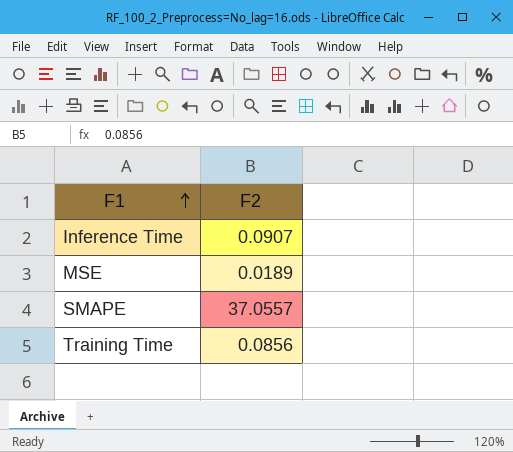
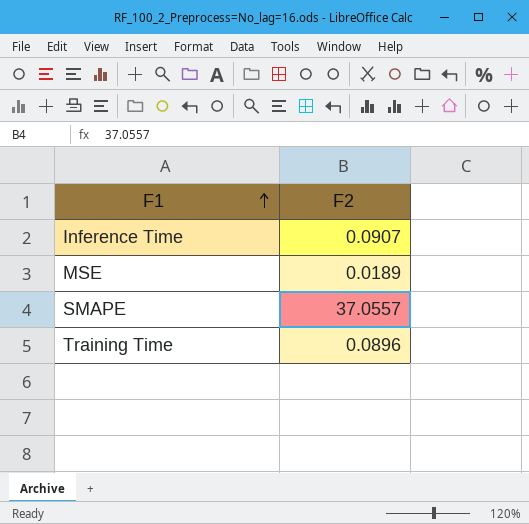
Training Time | F2: 0.0856 -> 0.0896

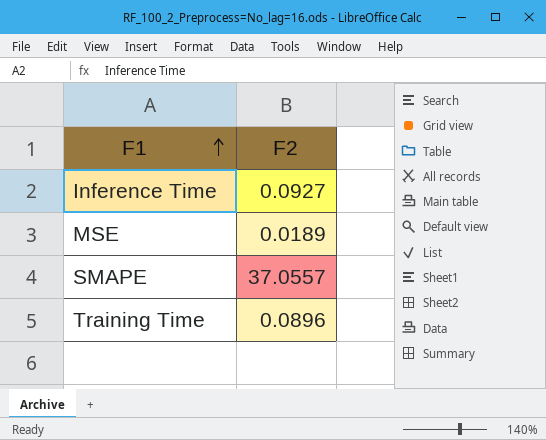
Inference Time | F2: 0.0907 -> 0.0927

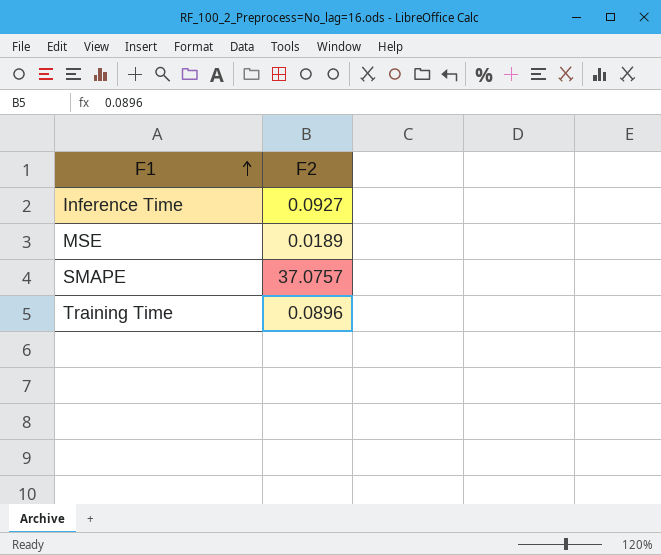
SMAPE | F2: 37.0557 -> 37.0757

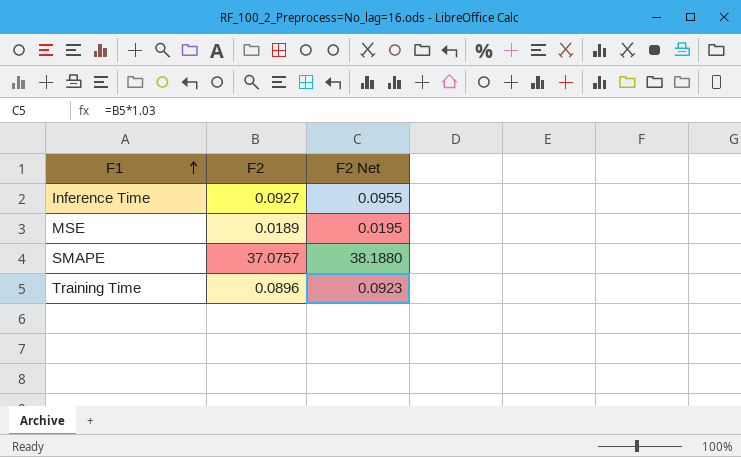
column F2 Net | formula: none -> [F2] * 1.03

